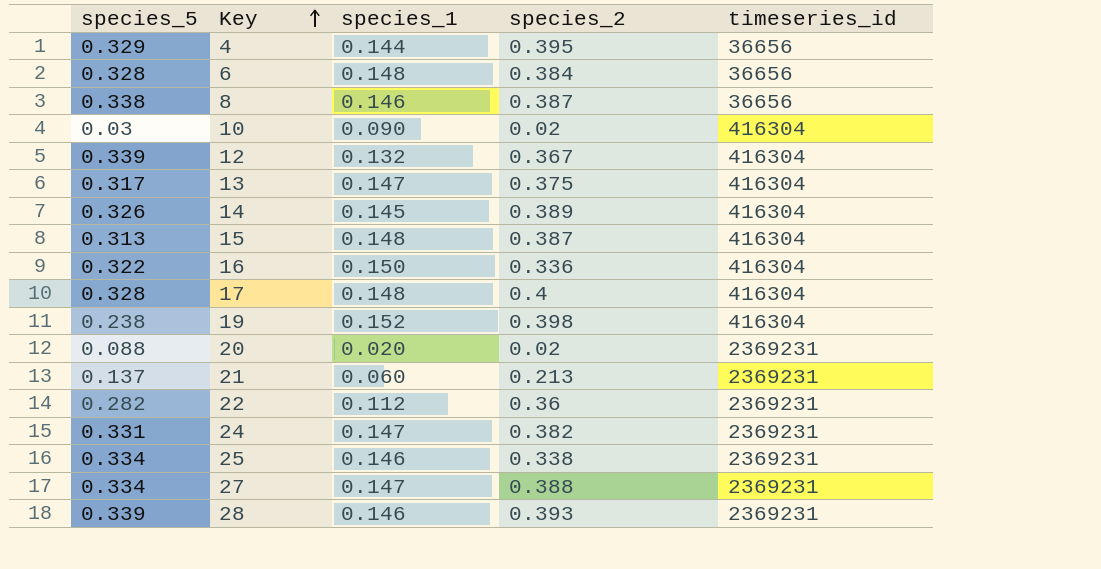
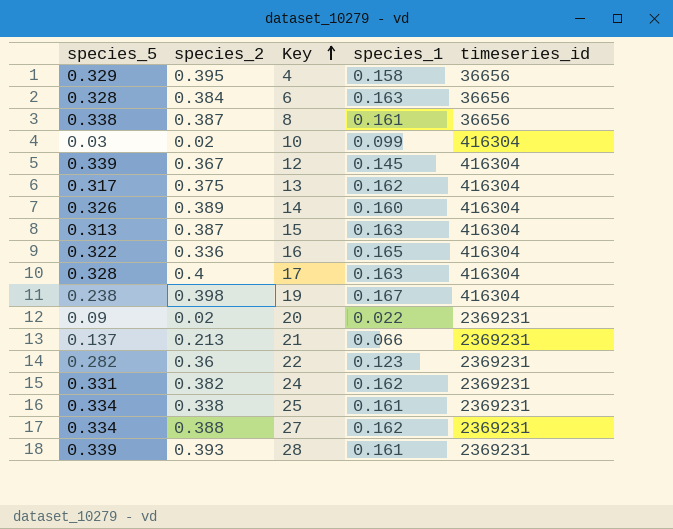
column species_2 | position: 4 -> 2
4 | species_1: 0.144 -> 0.158
6 | species_1: 0.148 -> 0.163
8 | species_1: 0.146 -> 0.161
10 | species_1: 0.090 -> 0.099
12 | species_1: 0.132 -> 0.145
13 | species_1: 0.147 -> 0.162
14 | species_1: 0.145 -> 0.160
15 | species_1: 0.148 -> 0.163
16 | species_1: 0.150 -> 0.165
17 | species_1: 0.148 -> 0.163
19 | species_1: 0.152 -> 0.167
20 | species_5: 0.088 -> 0.09
20 | species_1: 0.020 -> 0.022
21 | species_1: 0.060 -> 0.066
22 | species_1: 0.112 -> 0.123
24 | species_1: 0.147 -> 0.162
25 | species_1: 0.146 -> 0.161
27 | species_1: 0.147 -> 0.162
28 | species_1: 0.146 -> 0.161

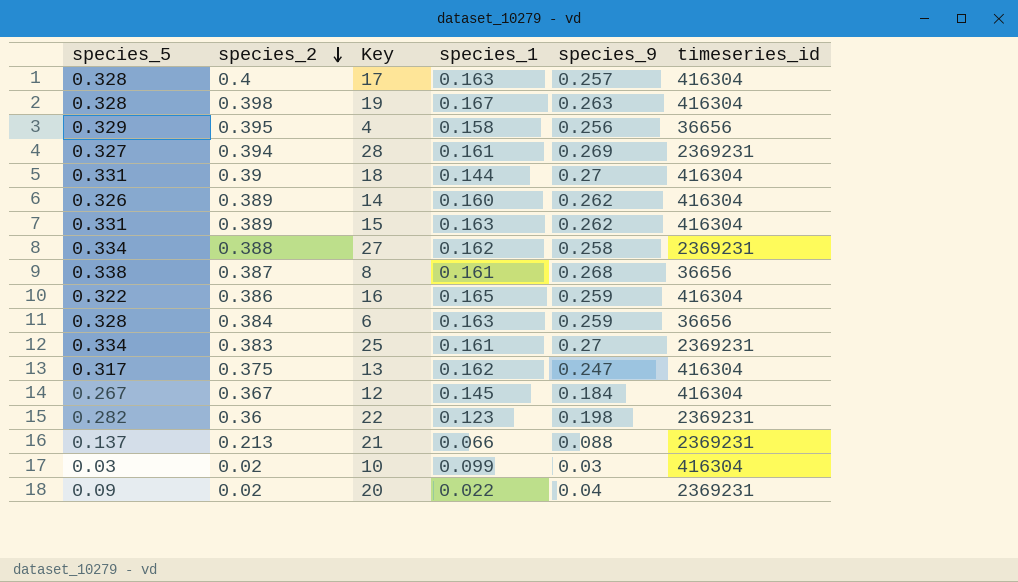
row order: Key ascending -> species_2 descending
column species_9 | position: none -> 5
row 24: 0.331 | 0.382 | 0.162 | 2369231 -> none
19 | species_5: 0.238 -> 0.328
28 | species_5: 0.339 -> 0.327
28 | species_2: 0.393 -> 0.394
row 18: none -> 0.331 | 0.39 | 0.144 | 0.27 | 416304
15 | species_5: 0.313 -> 0.331
15 | species_2: 0.387 -> 0.389
16 | species_2: 0.336 -> 0.386
25 | species_2: 0.338 -> 0.383
12 | species_5: 0.339 -> 0.267

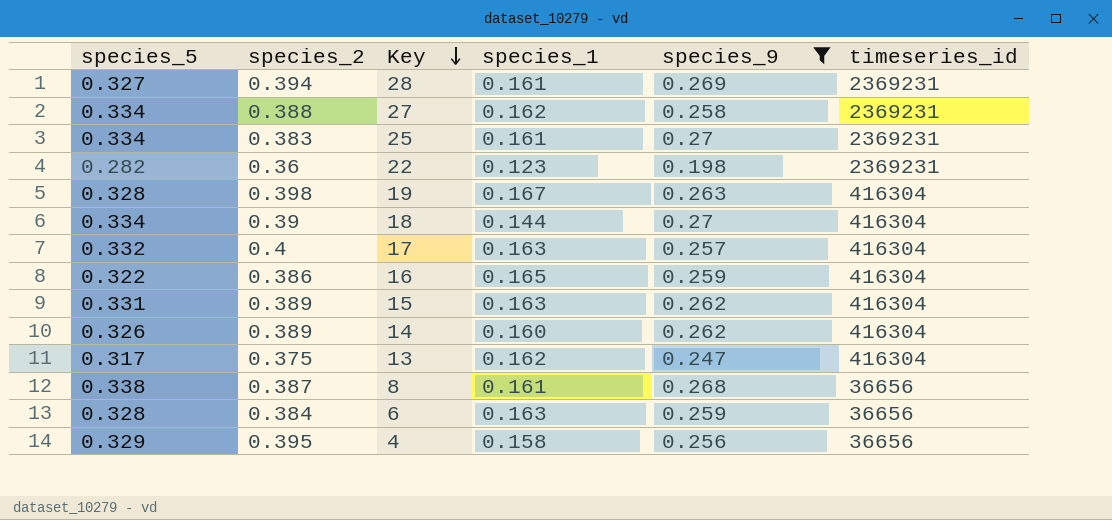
filter: none -> species_9 >= 0.198
row order: species_2 descending -> Key descending
18 | species_5: 0.331 -> 0.334
17 | species_5: 0.328 -> 0.332

